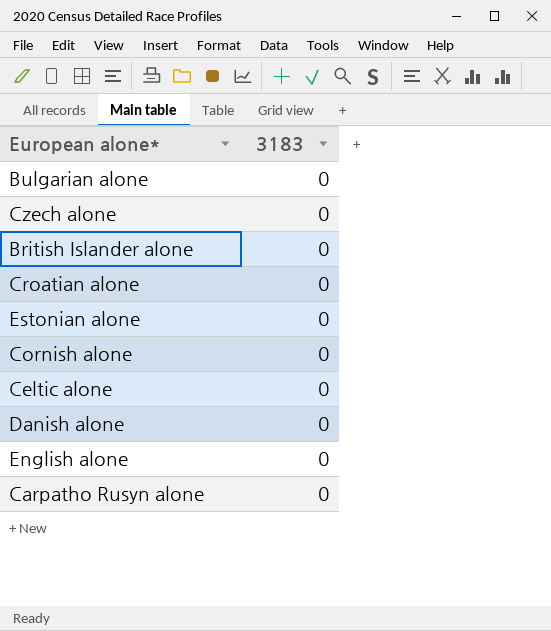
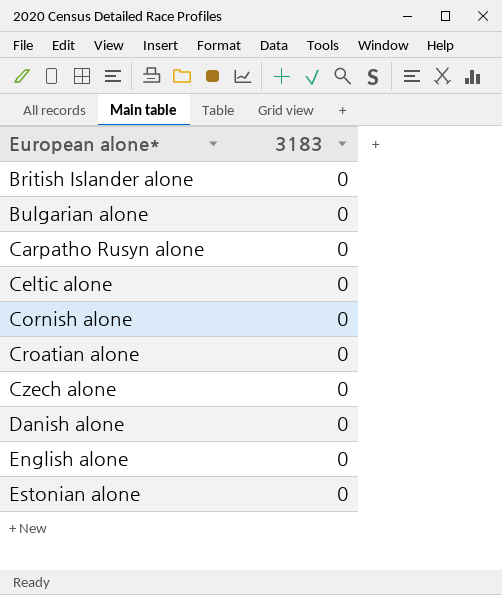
row order: none -> European alone* ascending

